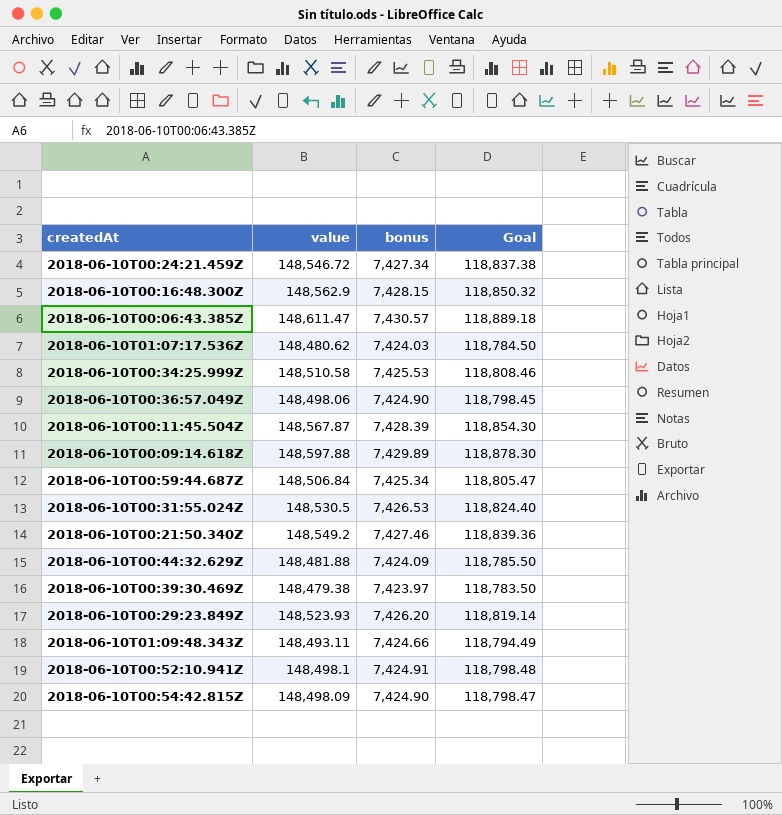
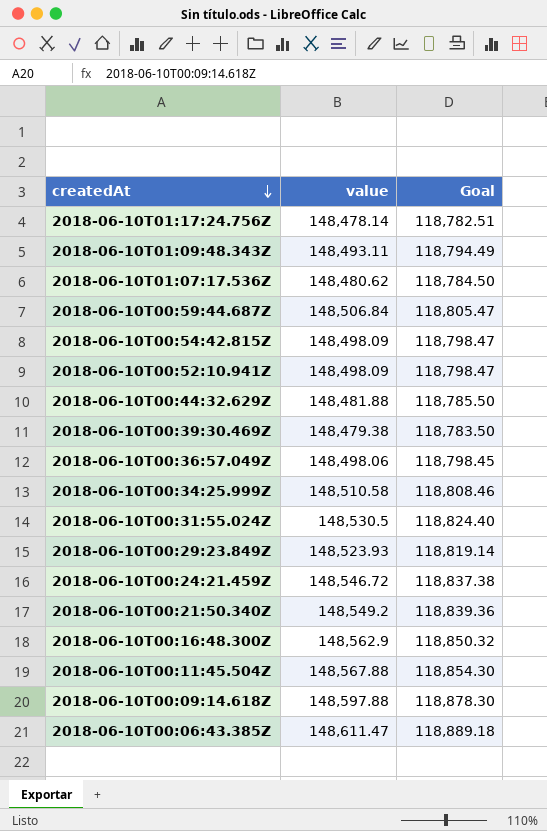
row order: none -> createdAt descending
column bonus | formula: [value] * 0.05 -> none
row 2018-06-10T01:17:24.756Z: none -> 148,478.14 | 118,782.51
2018-06-10T00:52:10.941Z | value: 148,498.1 -> 148,498.09
2018-06-10T00:52:10.941Z | Goal: 118,798.48 -> 118,798.47
2018-06-10T00:11:45.504Z | value: 148,567.87 -> 148,567.88

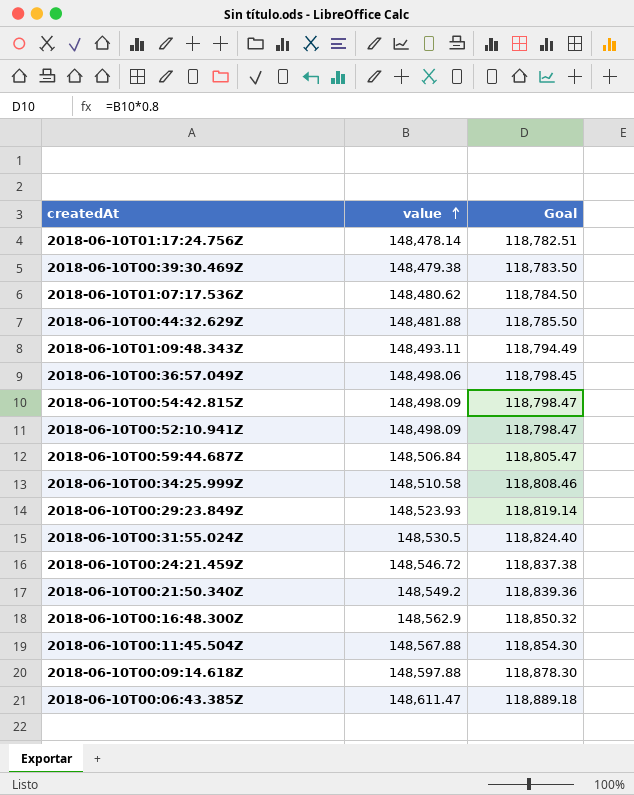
row order: createdAt descending -> value ascending

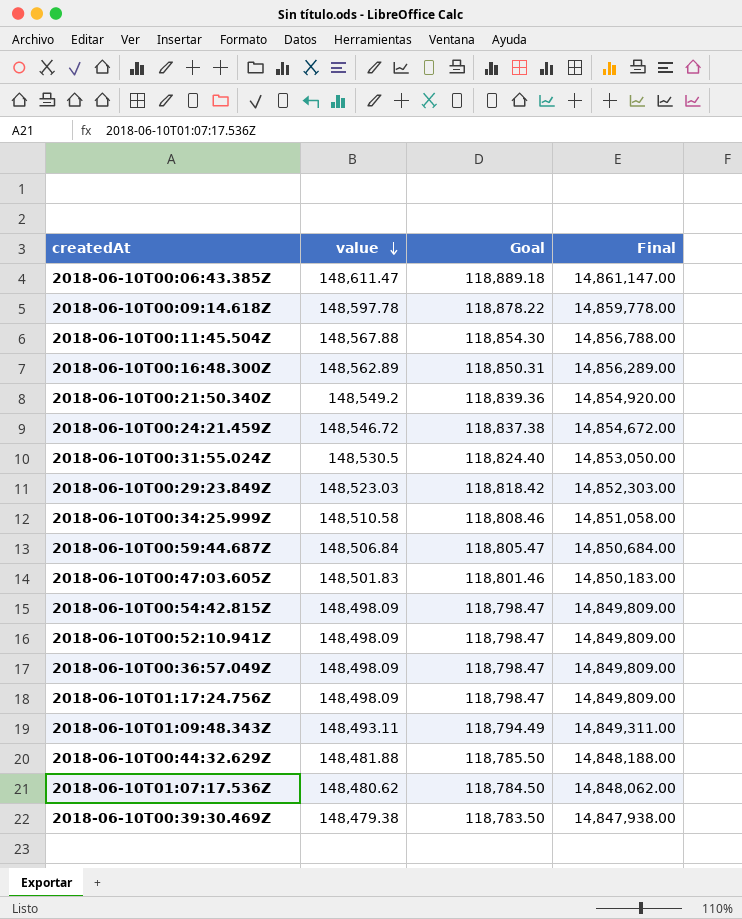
row order: value ascending -> value descending
column Final | formula: none -> [value] * 100
2018-06-10T00:09:14.618Z | value: 148,597.88 -> 148,597.78
2018-06-10T00:09:14.618Z | Goal: 118,878.30 -> 118,878.22
2018-06-10T00:16:48.300Z | value: 148,562.9 -> 148,562.89
2018-06-10T00:16:48.300Z | Goal: 118,850.32 -> 118,850.31
2018-06-10T00:29:23.849Z | value: 148,523.93 -> 148,523.03
2018-06-10T00:29:23.849Z | Goal: 118,819.14 -> 118,818.42
row 2018-06-10T00:47:03.605Z: none -> 148,501.83 | 118,801.46 | 14,850,183.00
2018-06-10T00:36:57.049Z | value: 148,498.06 -> 148,498.09
2018-06-10T00:36:57.049Z | Goal: 118,798.45 -> 118,798.47
2018-06-10T01:17:24.756Z | value: 148,478.14 -> 148,498.09
2018-06-10T01:17:24.756Z | Goal: 118,782.51 -> 118,798.47

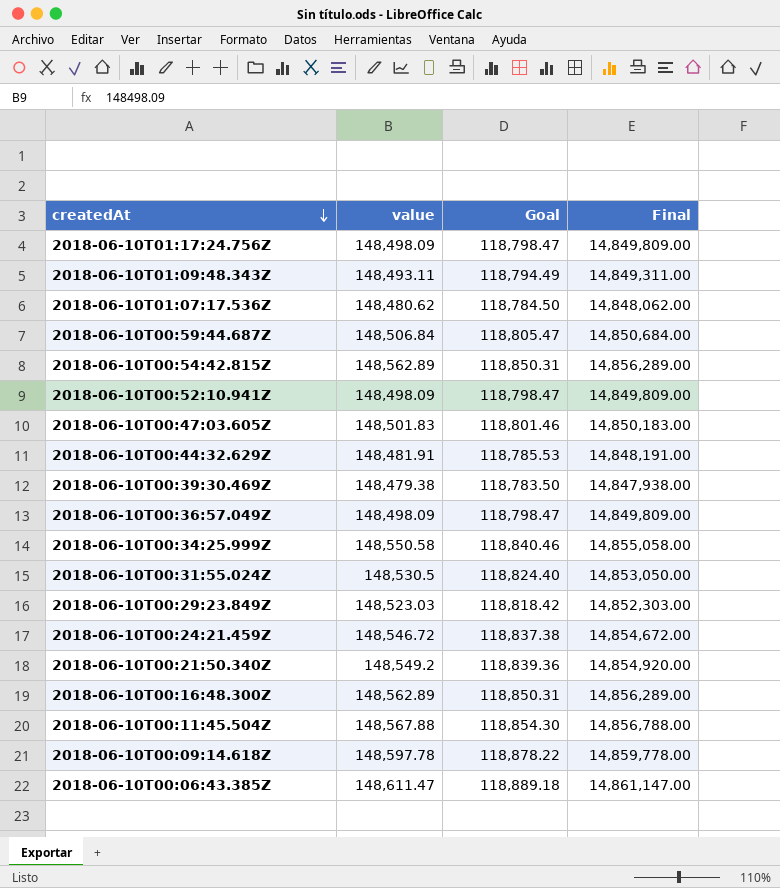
row order: value descending -> createdAt descending
2018-06-10T00:54:42.815Z | value: 148,498.09 -> 148,562.89
2018-06-10T00:54:42.815Z | Goal: 118,798.47 -> 118,850.31
2018-06-10T00:54:42.815Z | Final: 14,849,809.00 -> 14,856,289.00
2018-06-10T00:44:32.629Z | value: 148,481.88 -> 148,481.91
2018-06-10T00:44:32.629Z | Goal: 118,785.50 -> 118,785.53
2018-06-10T00:44:32.629Z | Final: 14,848,188.00 -> 14,848,191.00
2018-06-10T00:34:25.999Z | value: 148,510.58 -> 148,550.58
2018-06-10T00:34:25.999Z | Goal: 118,808.46 -> 118,840.46
2018-06-10T00:34:25.999Z | Final: 14,851,058.00 -> 14,855,058.00

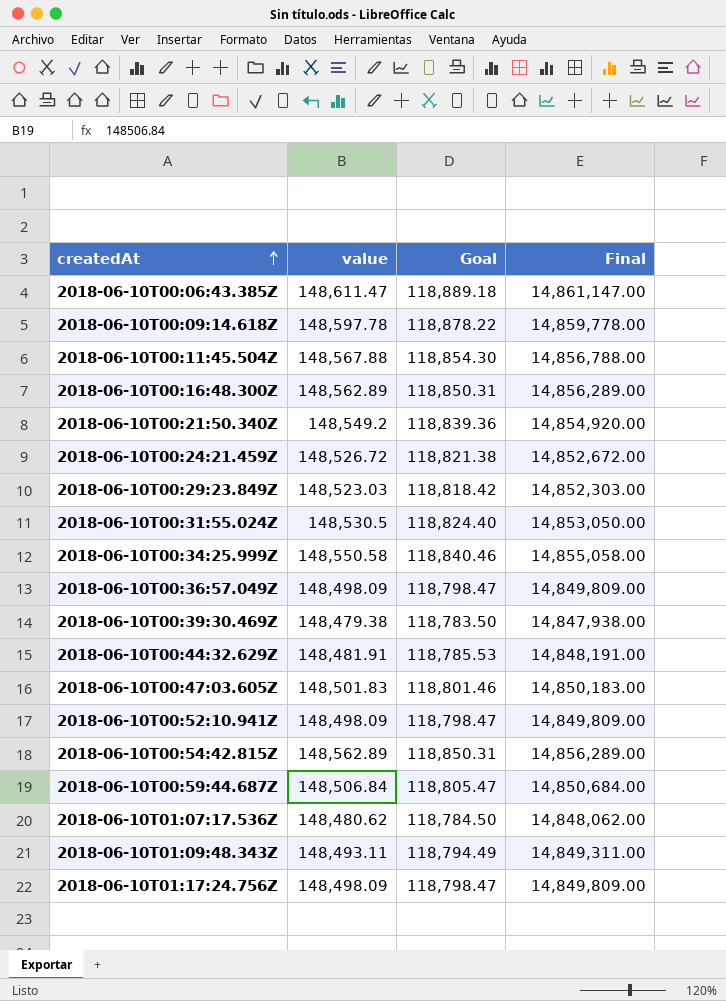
row order: createdAt descending -> createdAt ascending
2018-06-10T00:24:21.459Z | value: 148,546.72 -> 148,526.72
2018-06-10T00:24:21.459Z | Goal: 118,837.38 -> 118,821.38
2018-06-10T00:24:21.459Z | Final: 14,854,672.00 -> 14,852,672.00

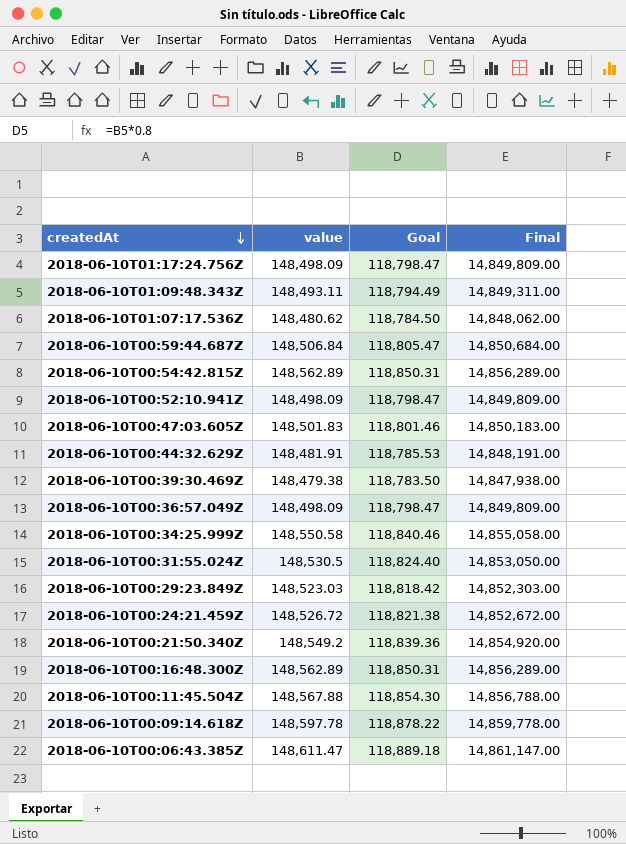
row order: createdAt ascending -> createdAt descending

